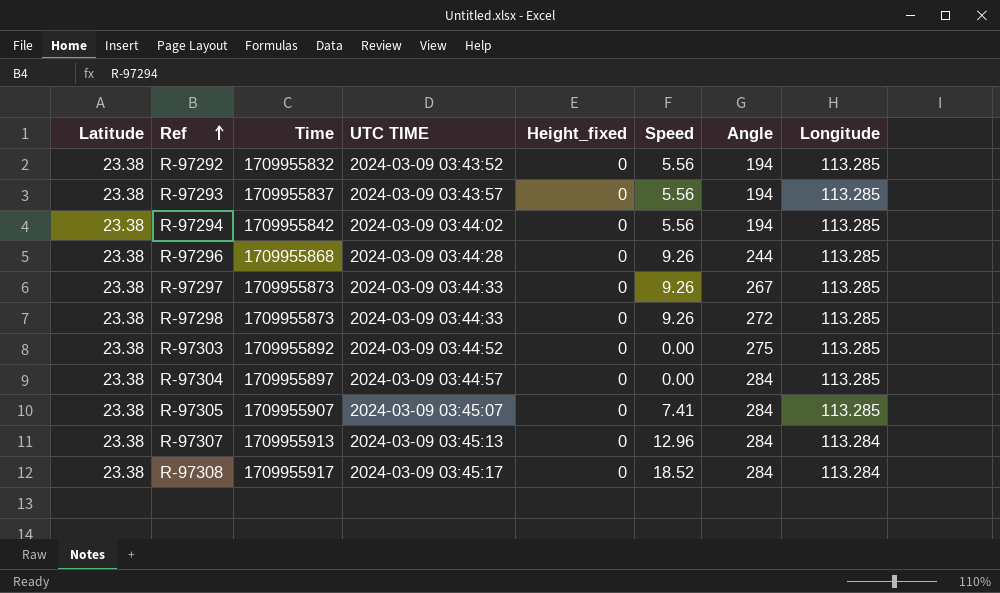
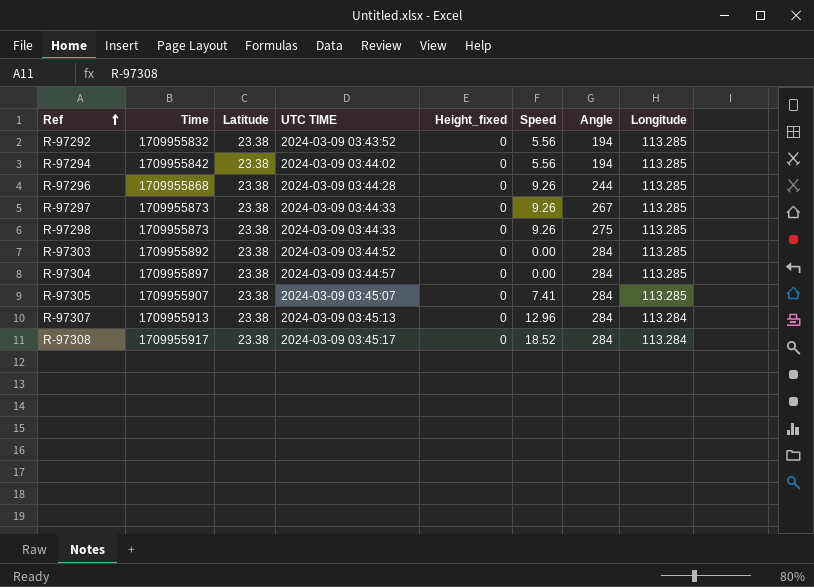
column Latitude | position: 1 -> 3
row R-97293: 23.38 | 1709955837 | 2024-03-09 03:43:57 | 0 | 5.56 | 194 | 113.285 -> none
R-97298 | Angle: 272 -> 275
R-97303 | Angle: 275 -> 284

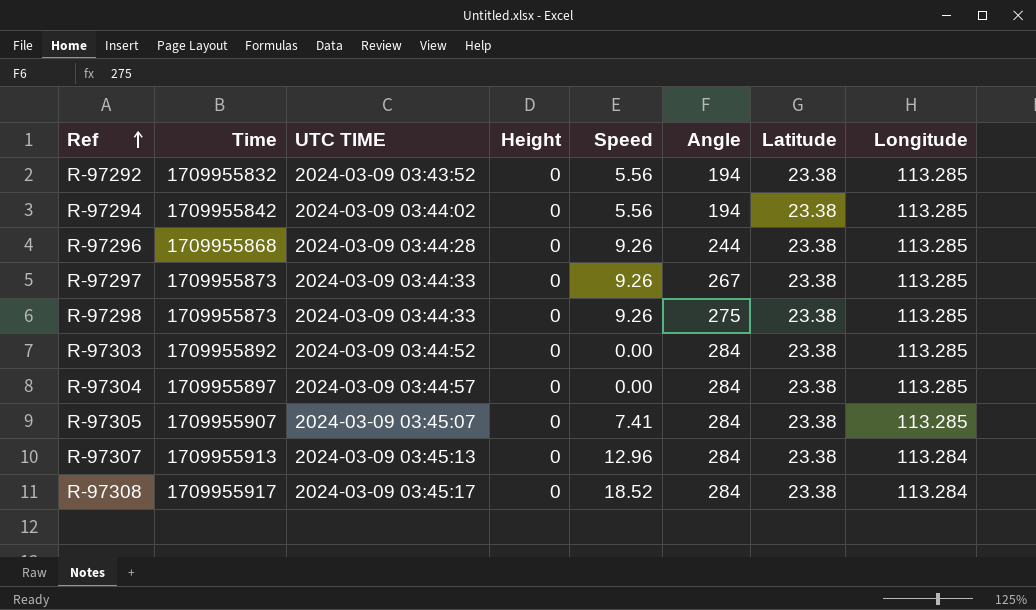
column name: Height_fixed -> Height
column Latitude | position: 3 -> 7

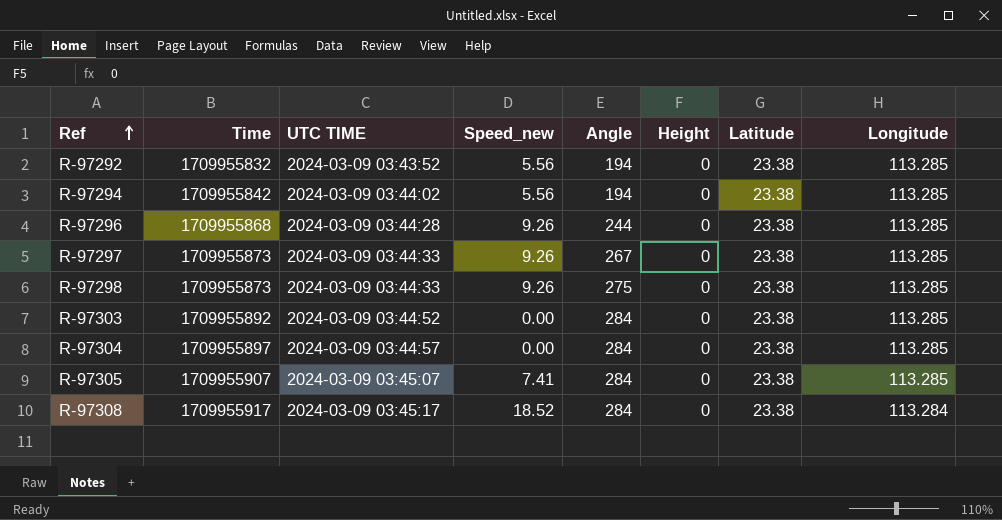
column name: Speed -> Speed_new
column Height | position: 4 -> 6
row R-97307: 1709955913 | 2024-03-09 03:45:13 | 0 | 12.96 | 284 | 23.38 | 113.284 -> none

